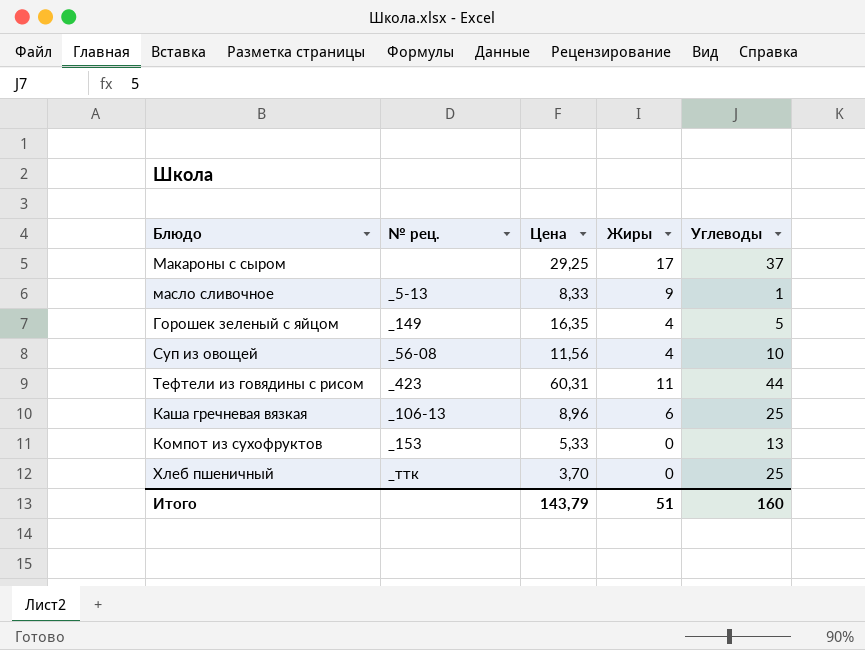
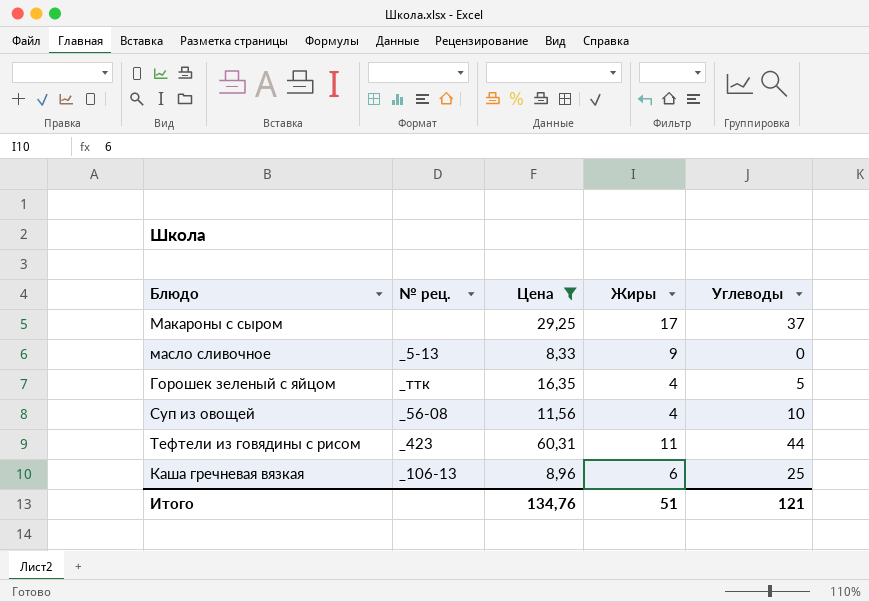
filter: none -> Цена >= 8,33
масло сливочное | Углеводы: 1 -> 0
Горошек зеленый с яйцом | № рец.: _149 -> _ттк
Итого | Цена: 143,79 -> 134,76
Итого | Углеводы: 160 -> 121

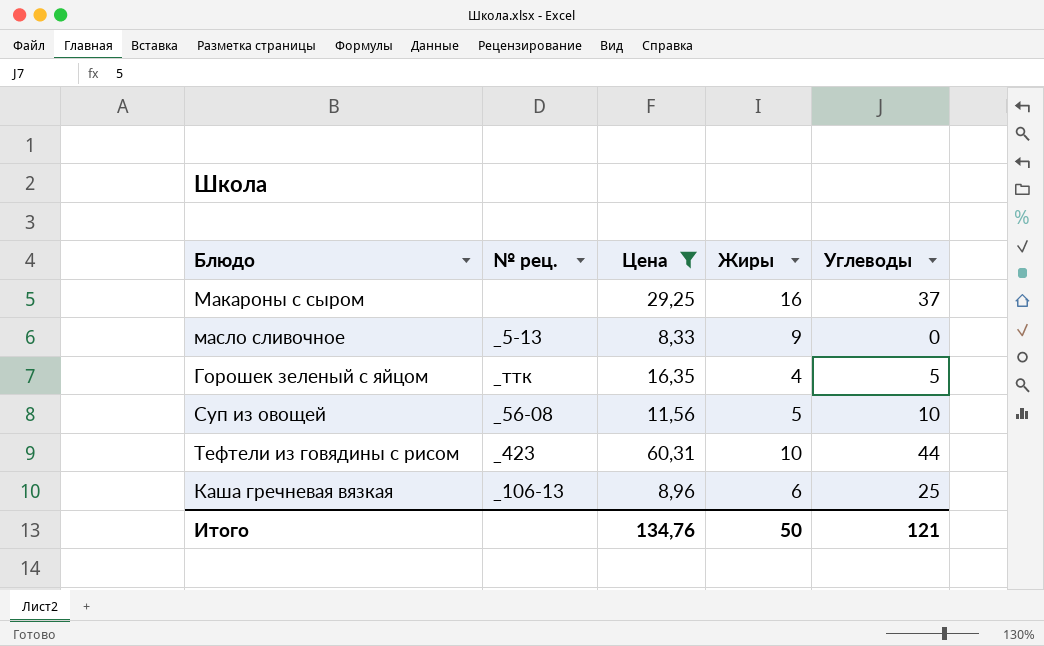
Макароны с сыром | Жиры: 17 -> 16
Суп из овощей | Жиры: 4 -> 5
Тефтели из говядины с рисом | Жиры: 11 -> 10
Итого | Жиры: 51 -> 50

